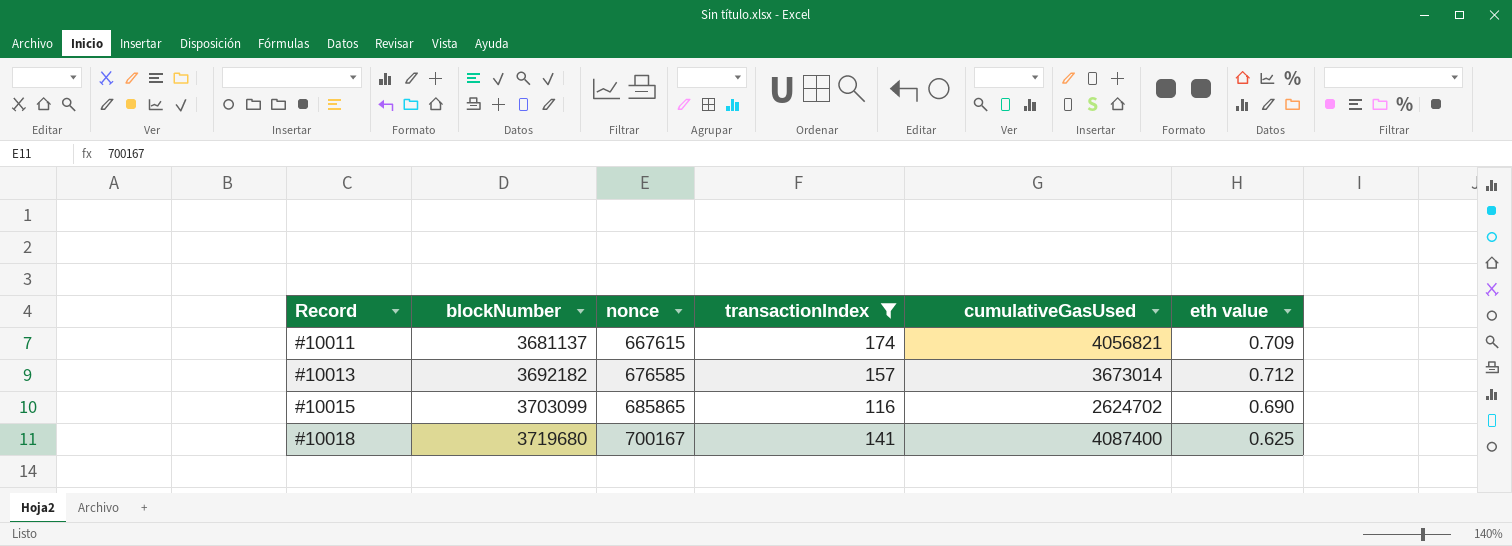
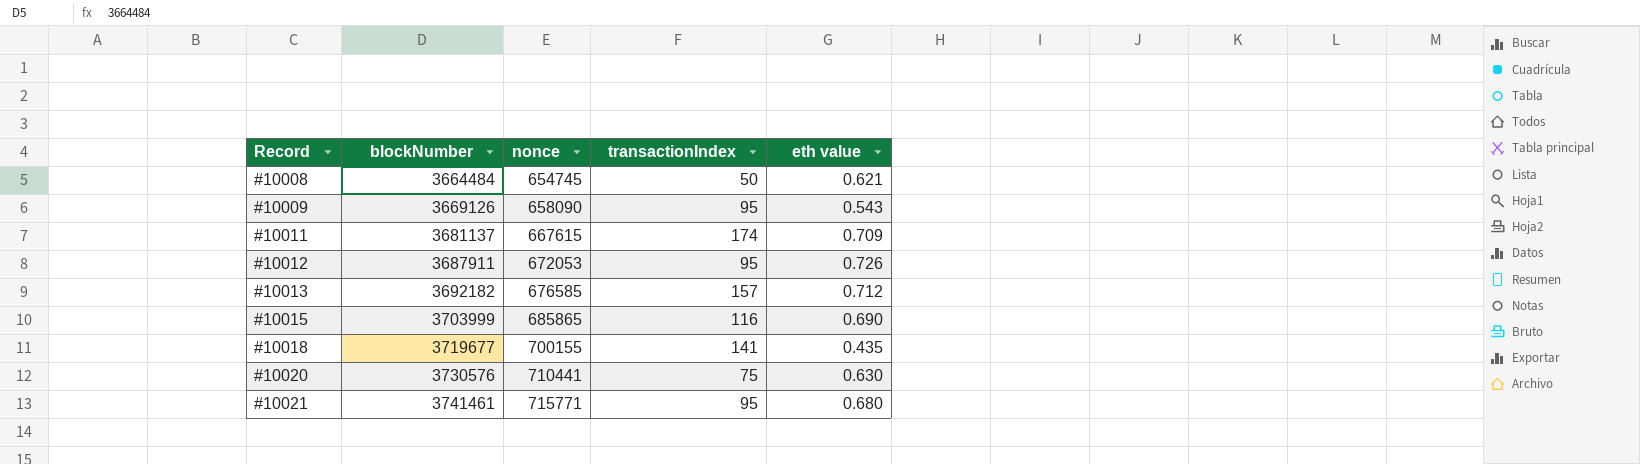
filter: transactionIndex >= 116 -> none
column cumulativeGasUsed | position: 5 -> none
#10015 | blockNumber: 3703099 -> 3703999
#10018 | blockNumber: 3719680 -> 3719677
#10018 | nonce: 700167 -> 700155
#10018 | eth value: 0.625 -> 0.435

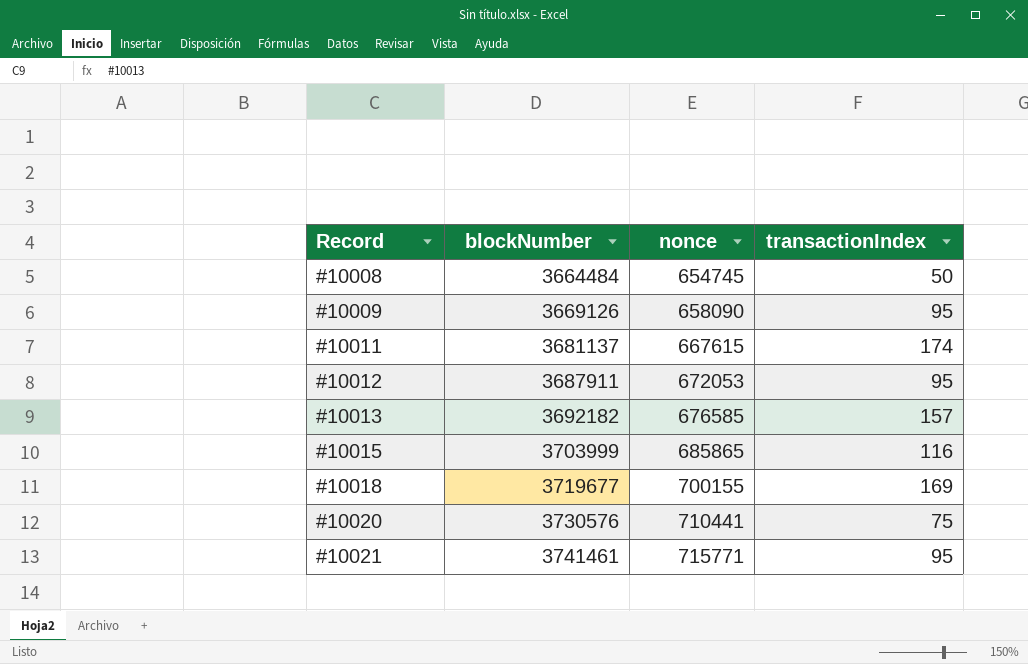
column eth value | position: 5 -> none
#10018 | transactionIndex: 141 -> 169

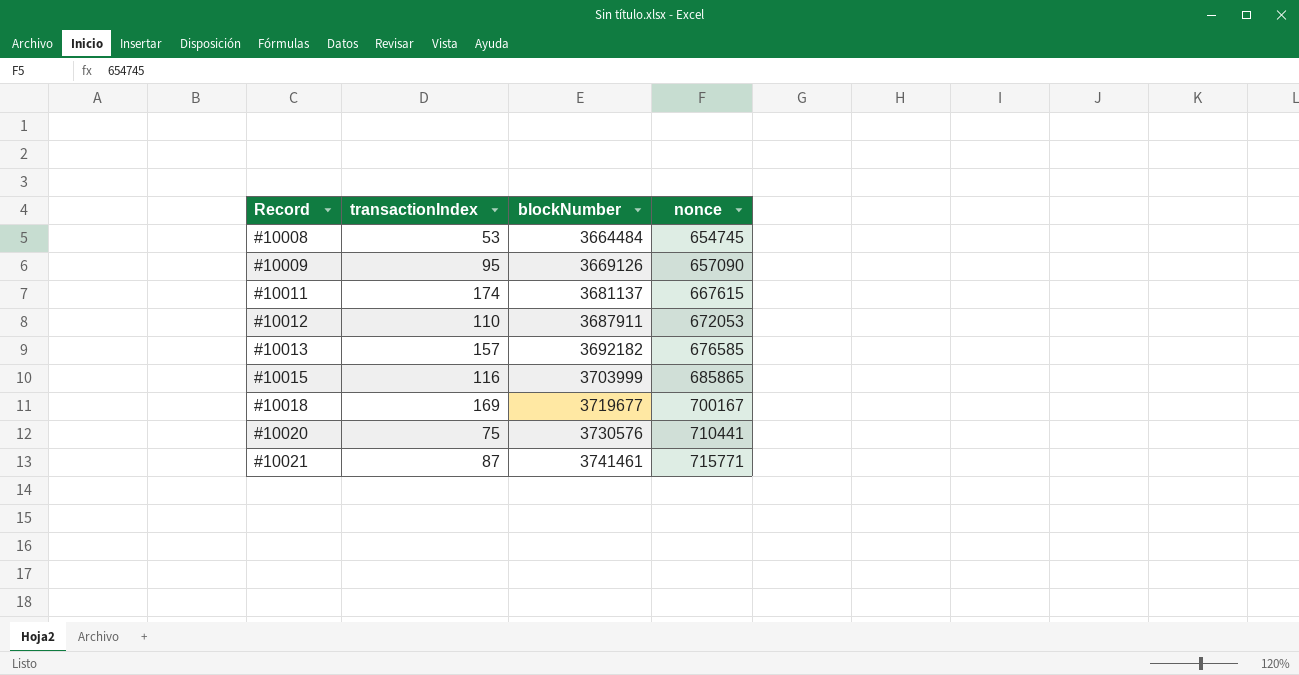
column transactionIndex | position: 4 -> 2
#10008 | transactionIndex: 50 -> 53
#10009 | nonce: 658090 -> 657090
#10012 | transactionIndex: 95 -> 110
#10018 | nonce: 700155 -> 700167
#10021 | transactionIndex: 95 -> 87

